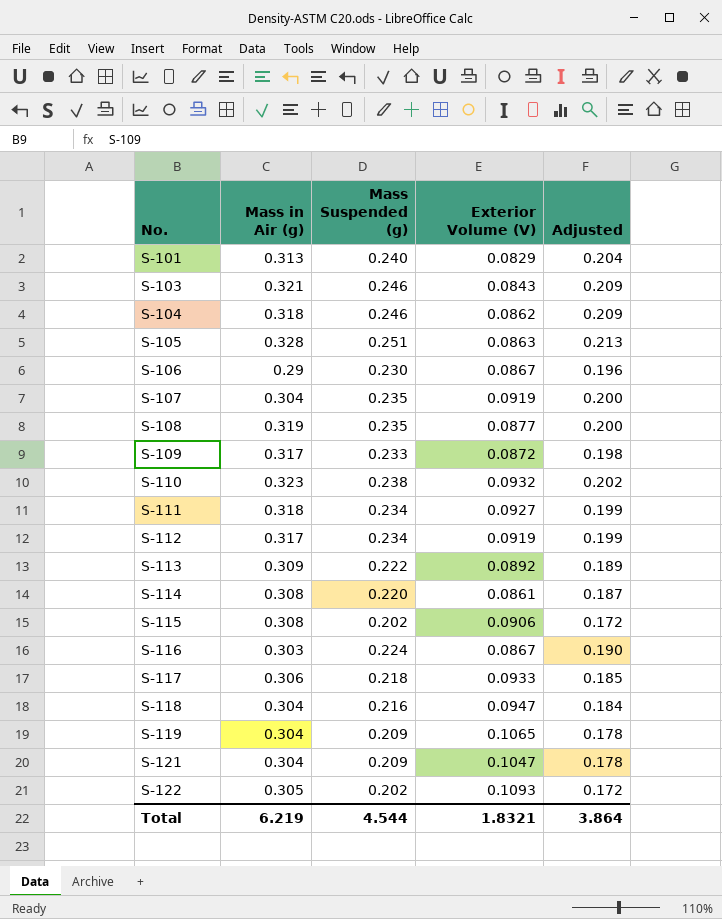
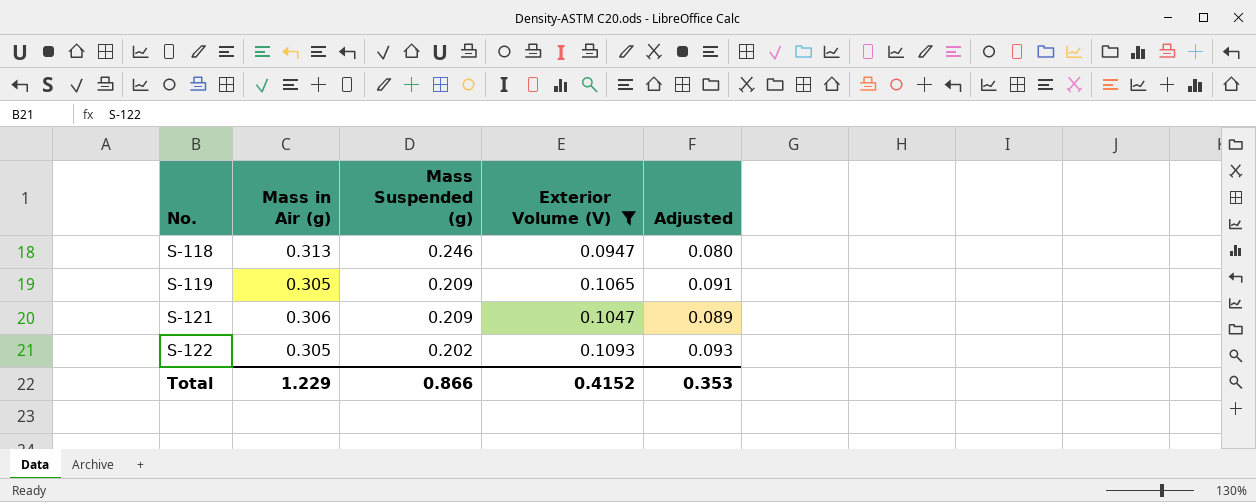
filter: none -> Exterior Volume (V) >= 0.0947
column Adjusted | formula: [Mass Suspended (g)] * 0.85 -> [Exterior Volume (V)] * 0.85
S-118 | Mass in Air (g): 0.304 -> 0.313
S-118 | Mass Suspended (g): 0.216 -> 0.246
S-119 | Mass in Air (g): 0.304 -> 0.305
S-121 | Mass in Air (g): 0.304 -> 0.306
Total | Mass in Air (g): 6.219 -> 1.229
Total | Mass Suspended (g): 4.544 -> 0.866
Total | Exterior Volume (V): 1.8321 -> 0.4152
Total | Adjusted: 3.864 -> 0.353

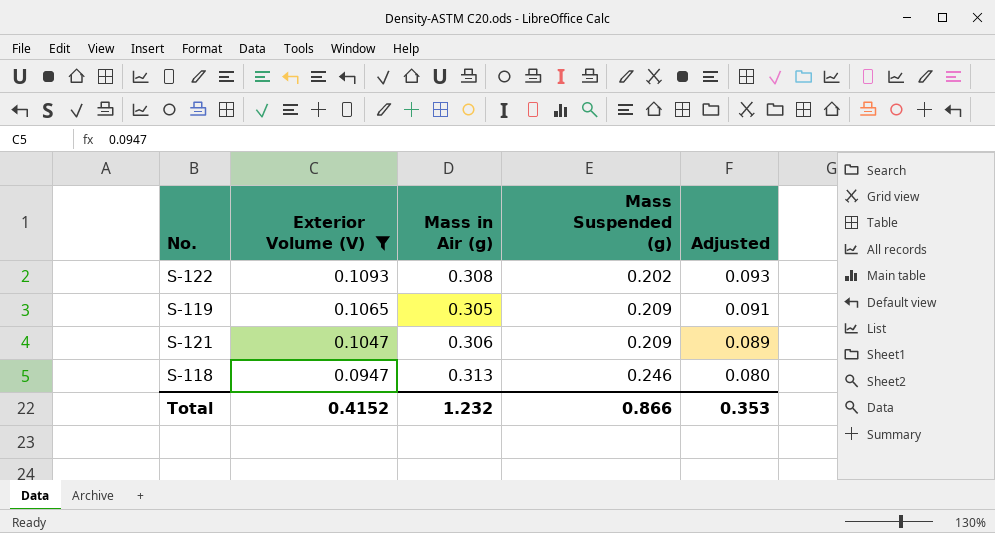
row order: No. ascending -> Exterior Volume (V) descending
column Exterior Volume (V) | position: 4 -> 2
S-122 | Mass in Air (g): 0.305 -> 0.308
Total | Mass in Air (g): 1.229 -> 1.232

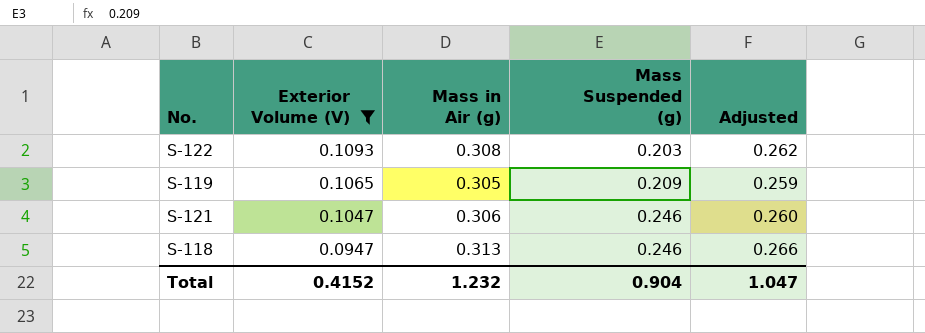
column Adjusted | formula: [Exterior Volume (V)] * 0.85 -> [Mass in Air (g)] * 0.85
S-122 | Mass Suspended (g): 0.202 -> 0.203
S-121 | Mass Suspended (g): 0.209 -> 0.246
Total | Mass Suspended (g): 0.866 -> 0.904
Total | Adjusted: 0.353 -> 1.047

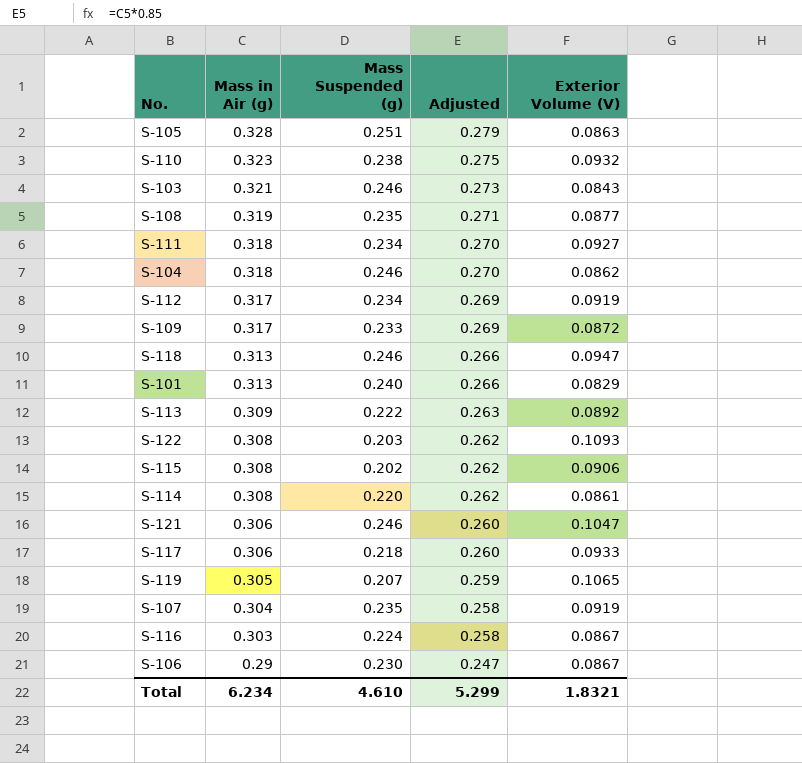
filter: Exterior Volume (V) >= 0.0947 -> none
row order: Exterior Volume (V) descending -> Mass in Air (g) descending
column Exterior Volume (V) | position: 2 -> 5
S-119 | Mass Suspended (g): 0.209 -> 0.207
Total | Mass in Air (g): 1.232 -> 6.234
Total | Mass Suspended (g): 0.904 -> 4.610
Total | Adjusted: 1.047 -> 5.299
Total | Exterior Volume (V): 0.4152 -> 1.8321

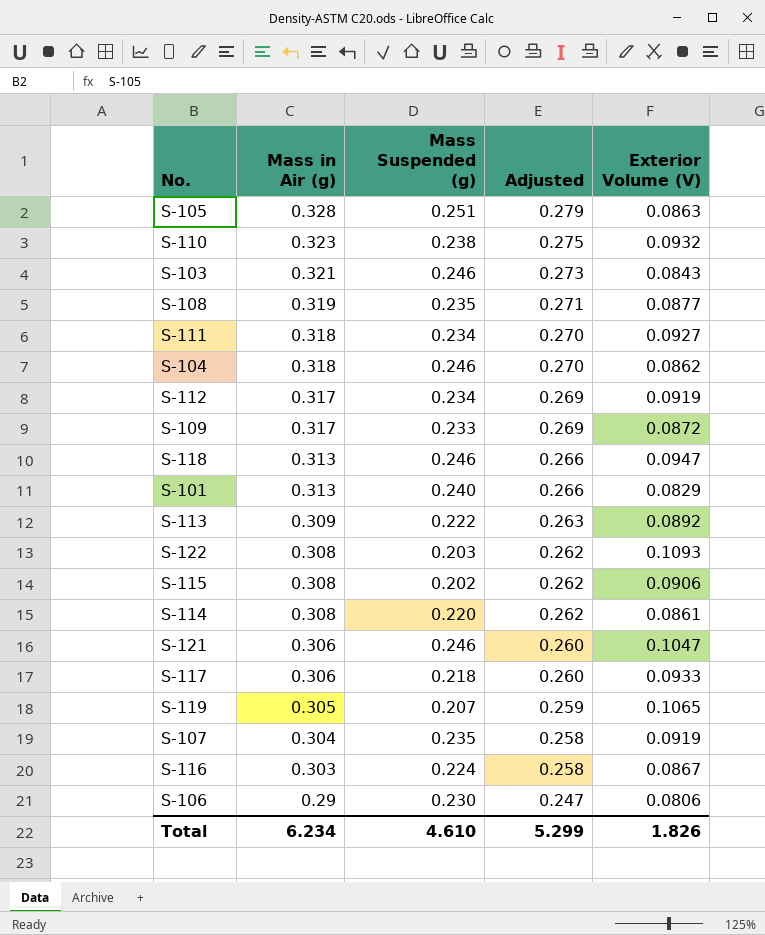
S-106 | Exterior Volume (V): 0.0867 -> 0.0806
Total | Exterior Volume (V): 1.8321 -> 1.826

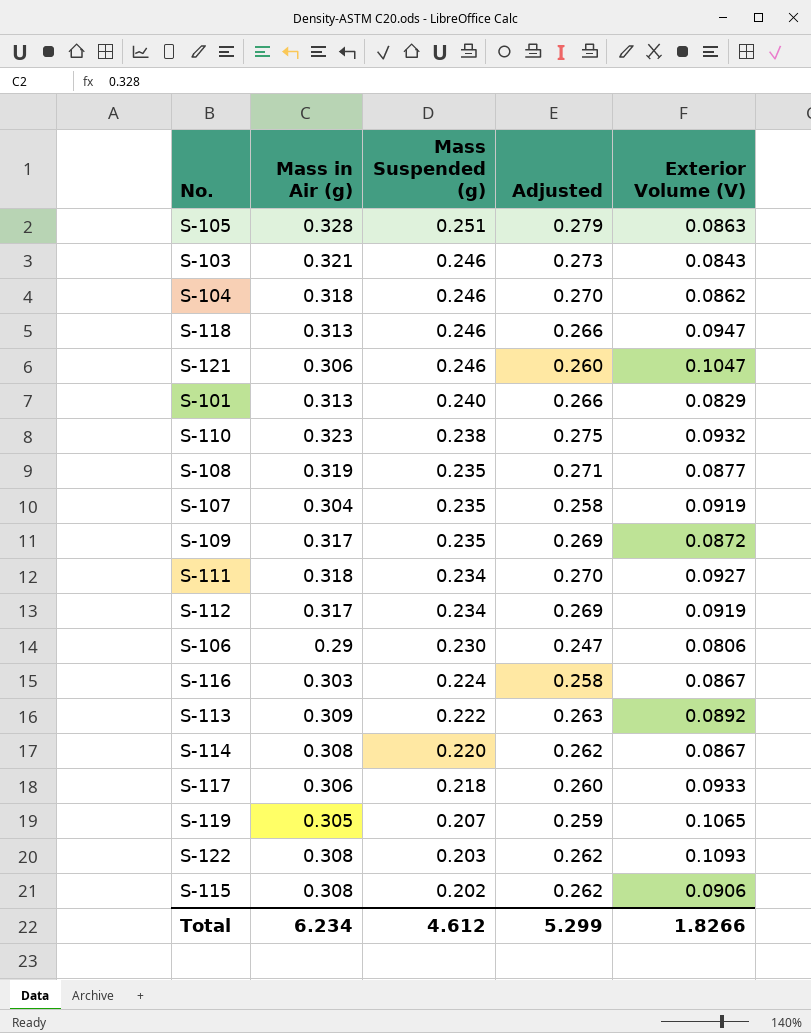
row order: Mass in Air (g) descending -> Mass Suspended (g) descending
S-109 | Mass Suspended (g): 0.233 -> 0.235
S-114 | Exterior Volume (V): 0.0861 -> 0.0867
Total | Mass Suspended (g): 4.610 -> 4.612
Total | Exterior Volume (V): 1.826 -> 1.8266

